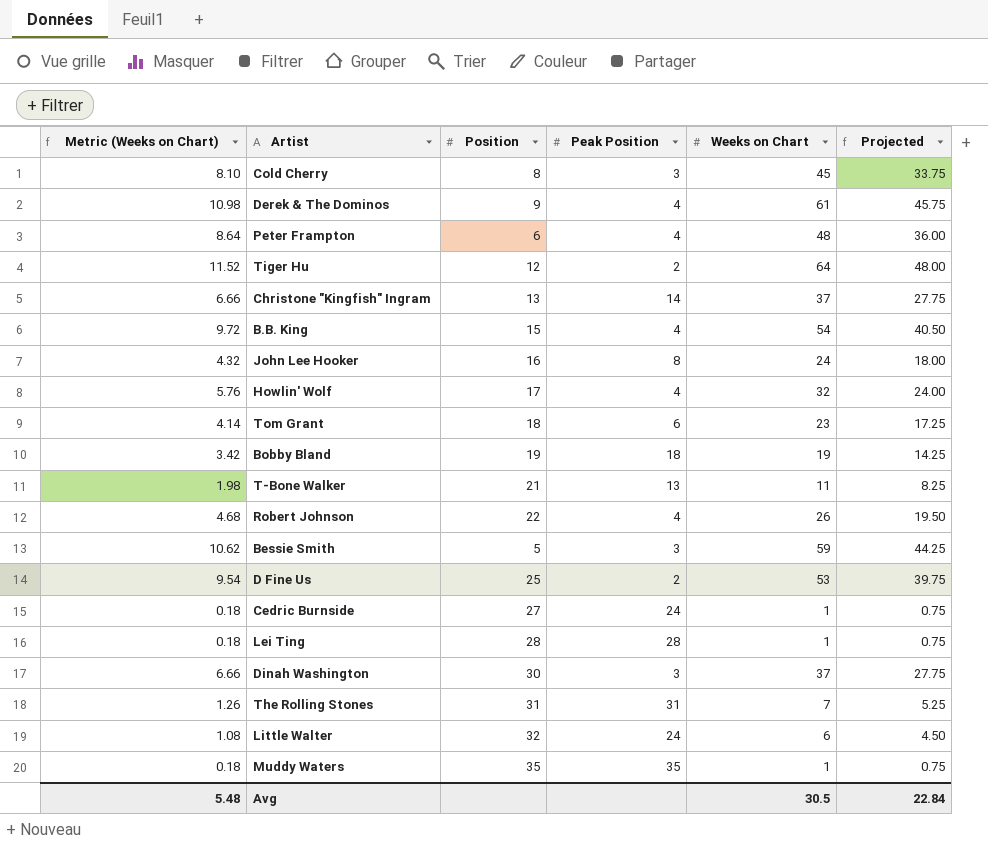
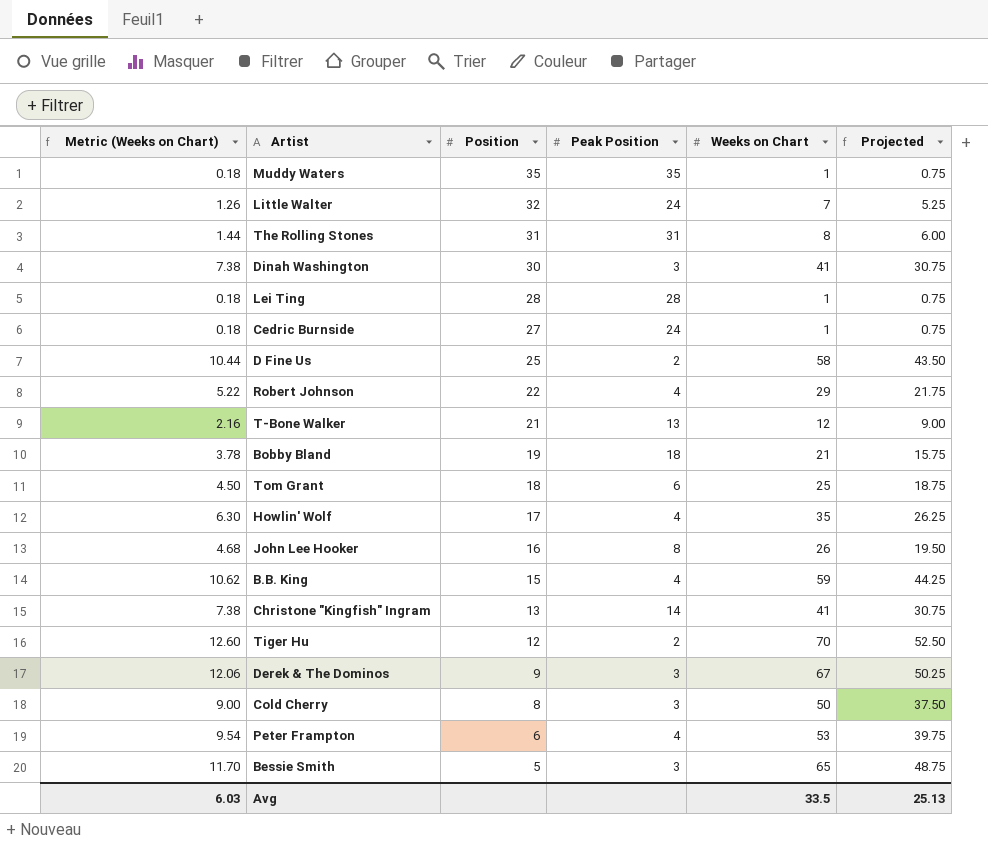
row order: none -> Position descending
Little Walter | Metric (Weeks on Chart): 1.08 -> 1.26
Little Walter | Weeks on Chart: 6 -> 7
Little Walter | Projected: 4.50 -> 5.25
The Rolling Stones | Metric (Weeks on Chart): 1.26 -> 1.44
The Rolling Stones | Weeks on Chart: 7 -> 8
The Rolling Stones | Projected: 5.25 -> 6.00
Dinah Washington | Metric (Weeks on Chart): 6.66 -> 7.38
Dinah Washington | Weeks on Chart: 37 -> 41
Dinah Washington | Projected: 27.75 -> 30.75
D Fine Us | Metric (Weeks on Chart): 9.54 -> 10.44
D Fine Us | Weeks on Chart: 53 -> 58
D Fine Us | Projected: 39.75 -> 43.50
Robert Johnson | Metric (Weeks on Chart): 4.68 -> 5.22
Robert Johnson | Weeks on Chart: 26 -> 29
Robert Johnson | Projected: 19.50 -> 21.75
T-Bone Walker | Metric (Weeks on Chart): 1.98 -> 2.16
T-Bone Walker | Weeks on Chart: 11 -> 12
T-Bone Walker | Projected: 8.25 -> 9.00
Bobby Bland | Metric (Weeks on Chart): 3.42 -> 3.78
Bobby Bland | Weeks on Chart: 19 -> 21
Bobby Bland | Projected: 14.25 -> 15.75
Tom Grant | Metric (Weeks on Chart): 4.14 -> 4.50
Tom Grant | Weeks on Chart: 23 -> 25
Tom Grant | Projected: 17.25 -> 18.75
Howlin' Wolf | Metric (Weeks on Chart): 5.76 -> 6.30
Howlin' Wolf | Weeks on Chart: 32 -> 35
Howlin' Wolf | Projected: 24.00 -> 26.25
John Lee Hooker | Metric (Weeks on Chart): 4.32 -> 4.68
John Lee Hooker | Weeks on Chart: 24 -> 26
John Lee Hooker | Projected: 18.00 -> 19.50
B.B. King | Metric (Weeks on Chart): 9.72 -> 10.62
B.B. King | Weeks on Chart: 54 -> 59
B.B. King | Projected: 40.50 -> 44.25
Christone "Kingfish" Ingram | Metric (Weeks on Chart): 6.66 -> 7.38
Christone "Kingfish" Ingram | Weeks on Chart: 37 -> 41
Christone "Kingfish" Ingram | Projected: 27.75 -> 30.75
Tiger Hu | Metric (Weeks on Chart): 11.52 -> 12.60
Tiger Hu | Weeks on Chart: 64 -> 70
Tiger Hu | Projected: 48.00 -> 52.50
Derek & The Dominos | Metric (Weeks on Chart): 10.98 -> 12.06
Derek & The Dominos | Peak Position: 4 -> 3
Derek & The Dominos | Weeks on Chart: 61 -> 67
Derek & The Dominos | Projected: 45.75 -> 50.25
Cold Cherry | Metric (Weeks on Chart): 8.10 -> 9.00
Cold Cherry | Weeks on Chart: 45 -> 50
Cold Cherry | Projected: 33.75 -> 37.50
Peter Frampton | Metric (Weeks on Chart): 8.64 -> 9.54
Peter Frampton | Weeks on Chart: 48 -> 53
Peter Frampton | Projected: 36.00 -> 39.75
Bessie Smith | Metric (Weeks on Chart): 10.62 -> 11.70
Bessie Smith | Weeks on Chart: 59 -> 65
Bessie Smith | Projected: 44.25 -> 48.75
Avg | Metric (Weeks on Chart): 5.48 -> 6.03
Avg | Weeks on Chart: 30.5 -> 33.5
Avg | Projected: 22.84 -> 25.13

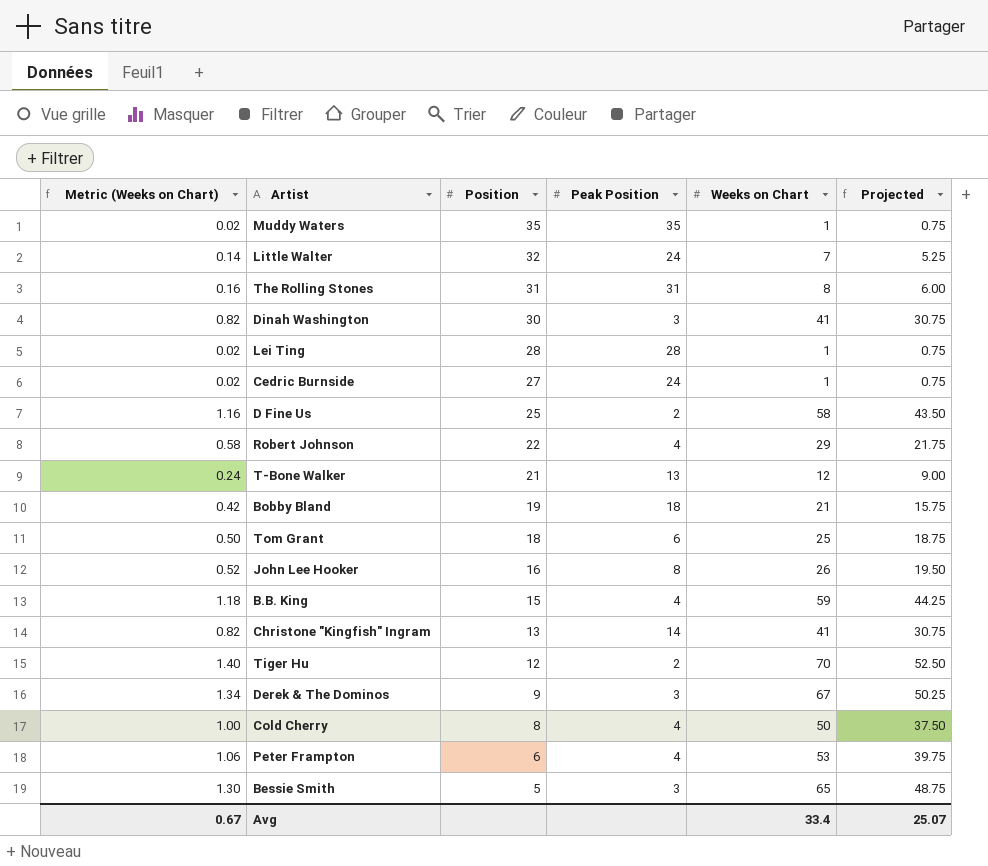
column Metric (Weeks on Chart) | formula: [Weeks on Chart] * 0.18 -> [Weeks on Chart] * 0.02
row Howlin' Wolf: 6.30 | 17 | 4 | 35 | 26.25 -> none
Cold Cherry | Peak Position: 3 -> 4
Avg | Metric (Weeks on Chart): 6.03 -> 0.67
Avg | Weeks on Chart: 33.5 -> 33.4
Avg | Projected: 25.13 -> 25.07

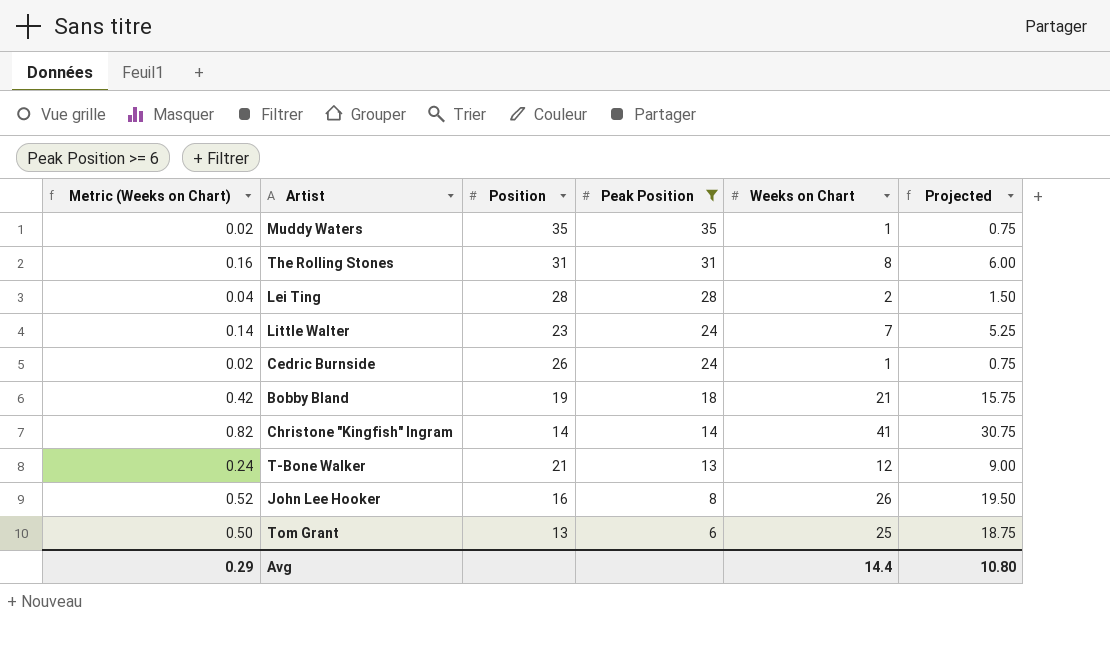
filter: none -> Peak Position >= 6
row order: Position descending -> Peak Position descending
Lei Ting | Metric (Weeks on Chart): 0.02 -> 0.04
Lei Ting | Weeks on Chart: 1 -> 2
Lei Ting | Projected: 0.75 -> 1.50
Little Walter | Position: 32 -> 23
Cedric Burnside | Position: 27 -> 26
Christone "Kingfish" Ingram | Position: 13 -> 14
Tom Grant | Position: 18 -> 13
Avg | Metric (Weeks on Chart): 0.67 -> 0.29
Avg | Weeks on Chart: 33.4 -> 14.4
Avg | Projected: 25.07 -> 10.80

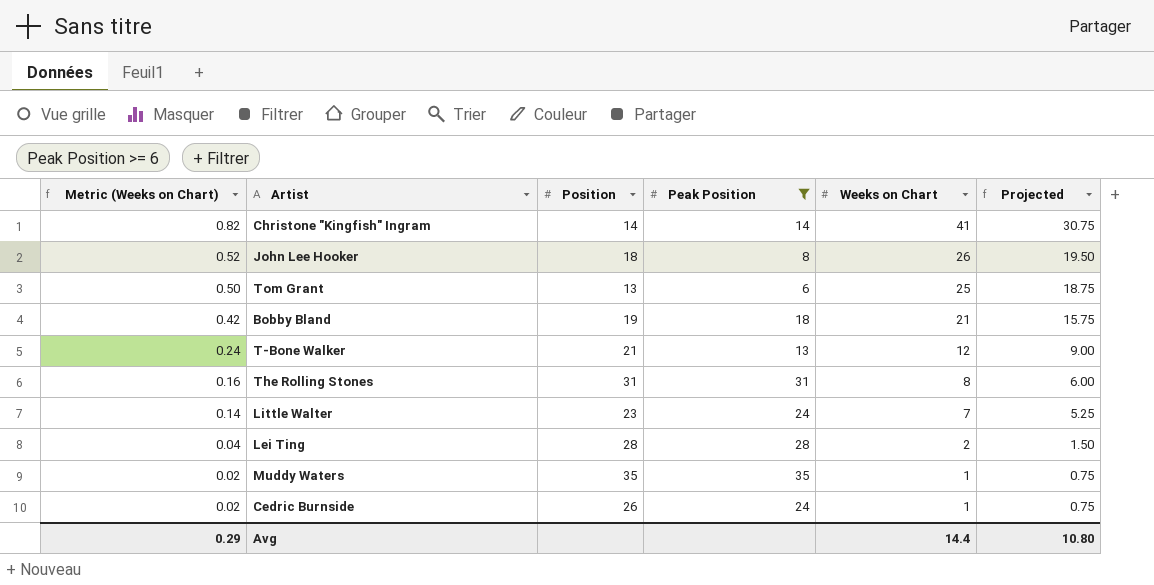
row order: Peak Position descending -> Metric (Weeks on Chart) descending
John Lee Hooker | Position: 16 -> 18

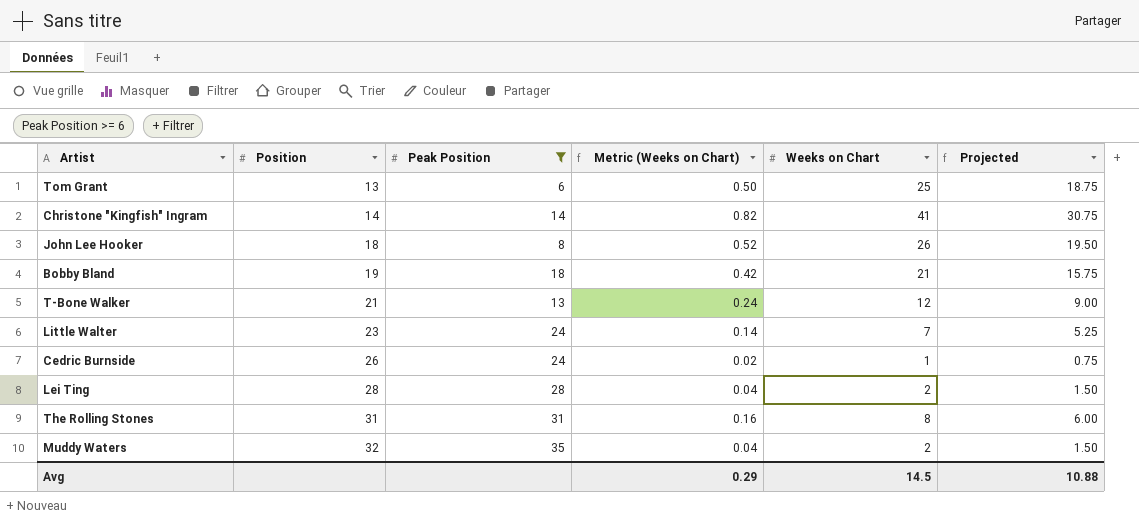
row order: Metric (Weeks on Chart) descending -> Position ascending
column Metric (Weeks on Chart) | position: 1 -> 4
Muddy Waters | Position: 35 -> 32
Muddy Waters | Metric (Weeks on Chart): 0.02 -> 0.04
Muddy Waters | Weeks on Chart: 1 -> 2
Muddy Waters | Projected: 0.75 -> 1.50
Avg | Weeks on Chart: 14.4 -> 14.5
Avg | Projected: 10.80 -> 10.88

